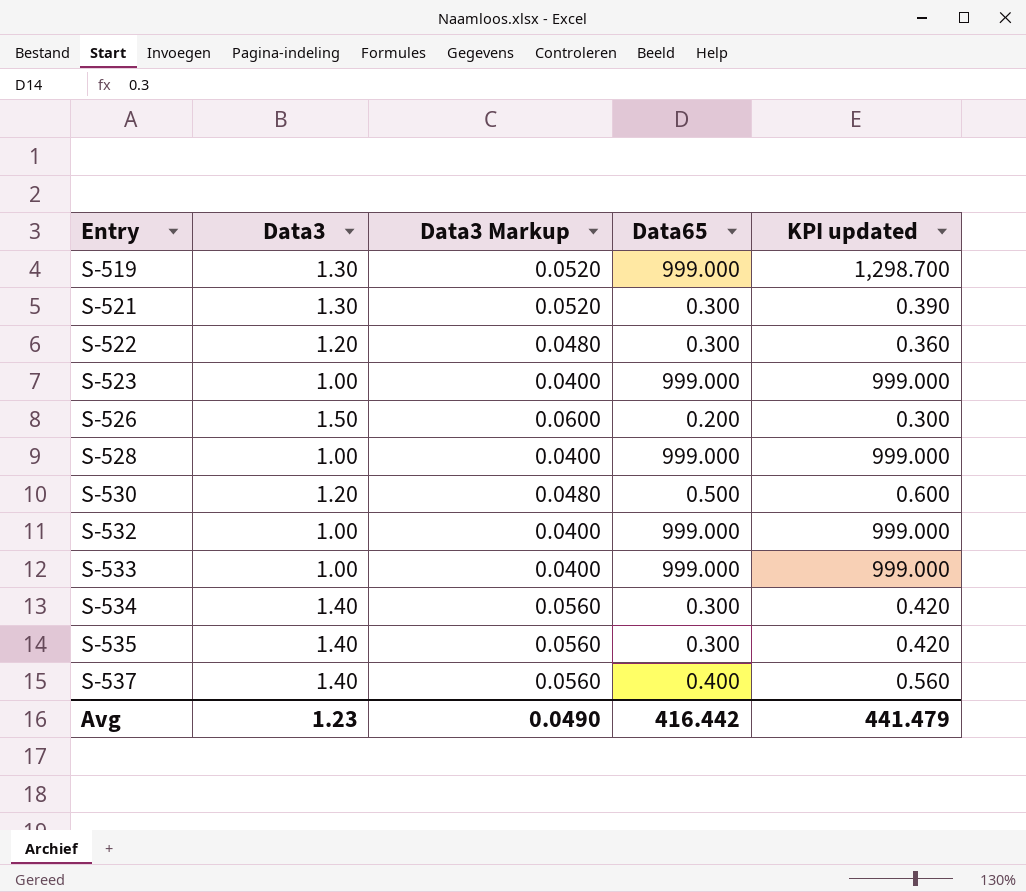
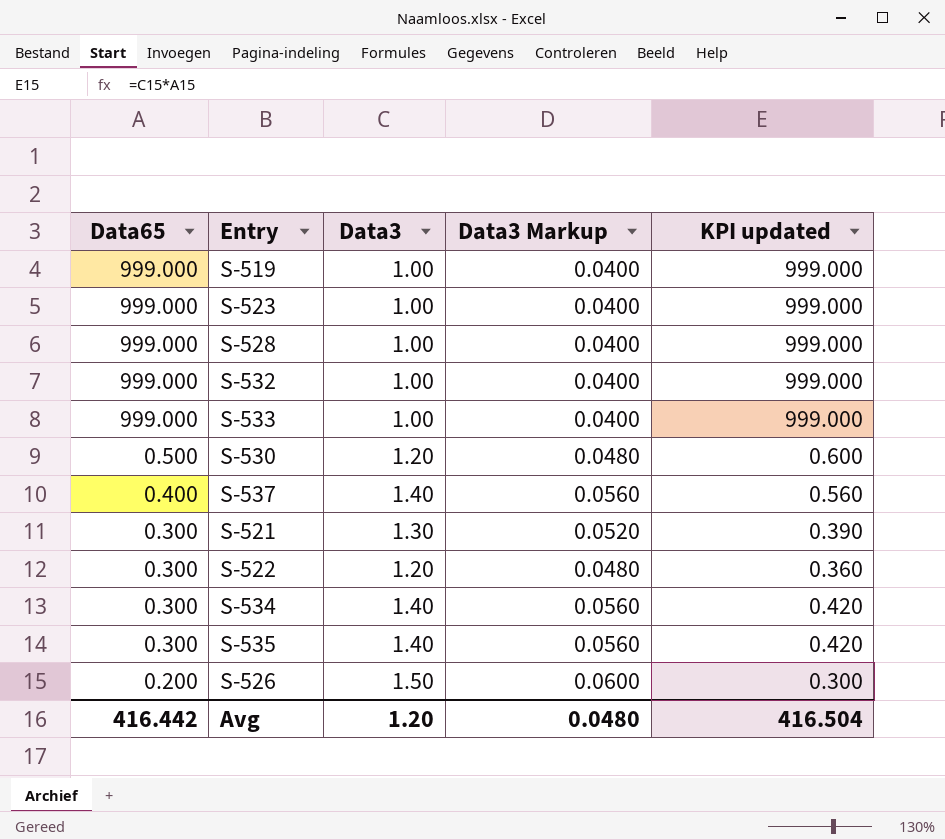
row order: Entry ascending -> Data65 descending
column Data65 | position: 4 -> 1
S-519 | Data3: 1.30 -> 1.00
S-519 | Data3 Markup: 0.0520 -> 0.0400
S-519 | KPI updated: 1,298.700 -> 999.000
Avg | Data3: 1.23 -> 1.20
Avg | Data3 Markup: 0.0490 -> 0.0480
Avg | KPI updated: 441.479 -> 416.504

